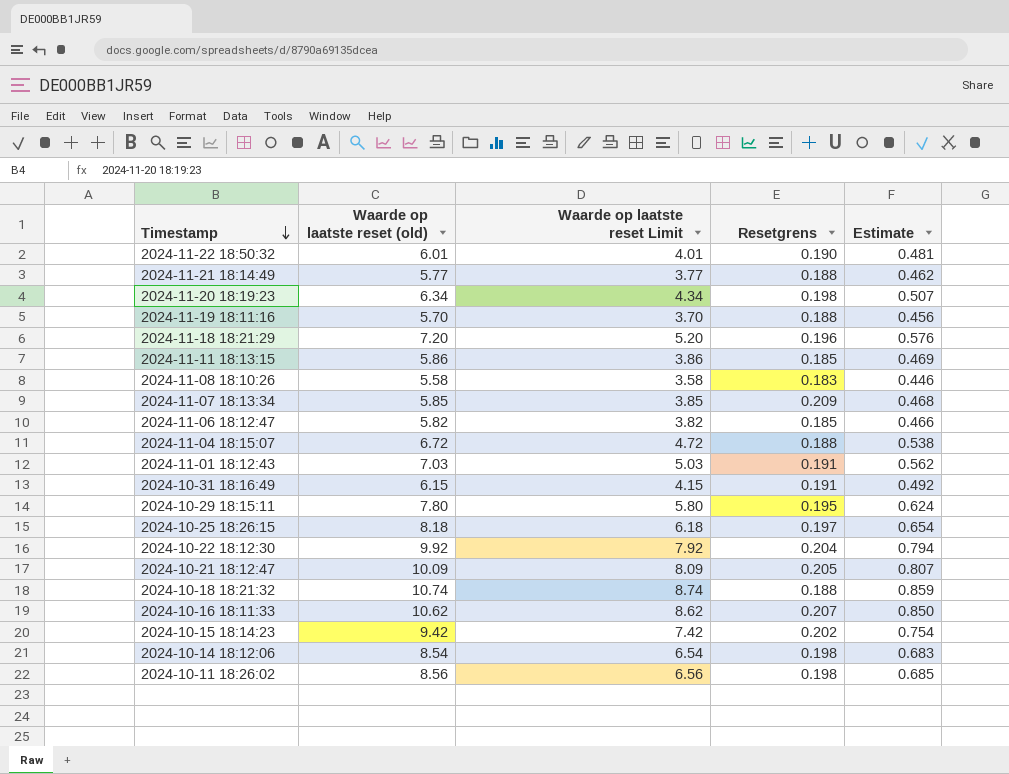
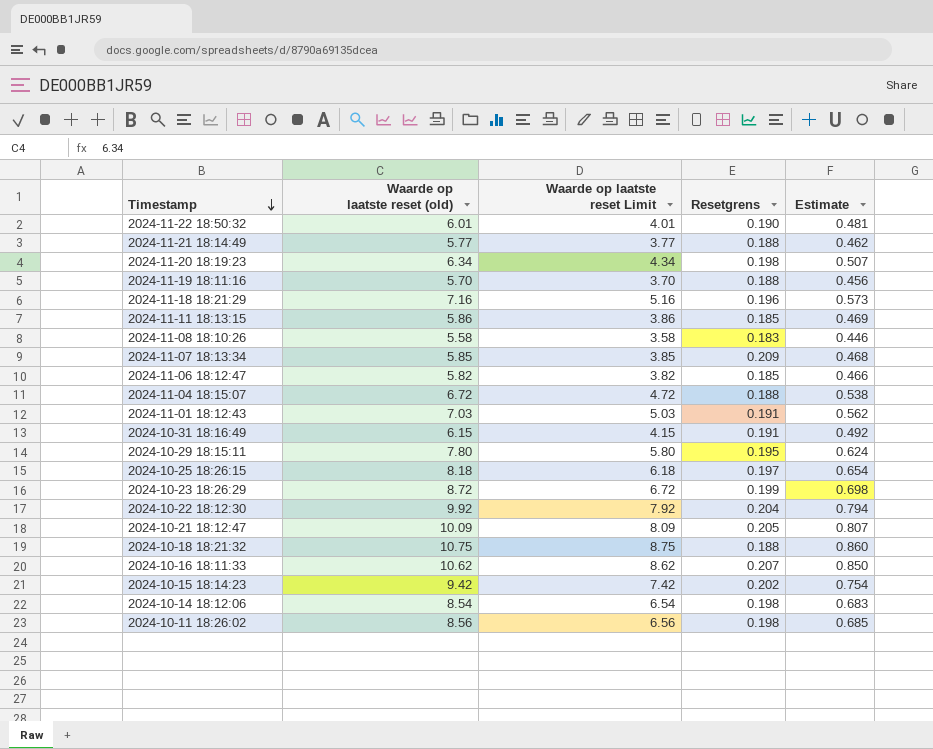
2024-11-18 18:21:29 | Waarde op laatste reset (old): 7.20 -> 7.16
2024-11-18 18:21:29 | Waarde op laatste reset Limit: 5.20 -> 5.16
2024-11-18 18:21:29 | Estimate: 0.576 -> 0.573
row 2024-10-23 18:26:29: none -> 8.72 | 6.72 | 0.199 | 0.698
2024-10-18 18:21:32 | Waarde op laatste reset (old): 10.74 -> 10.75
2024-10-18 18:21:32 | Waarde op laatste reset Limit: 8.74 -> 8.75
2024-10-18 18:21:32 | Estimate: 0.859 -> 0.860

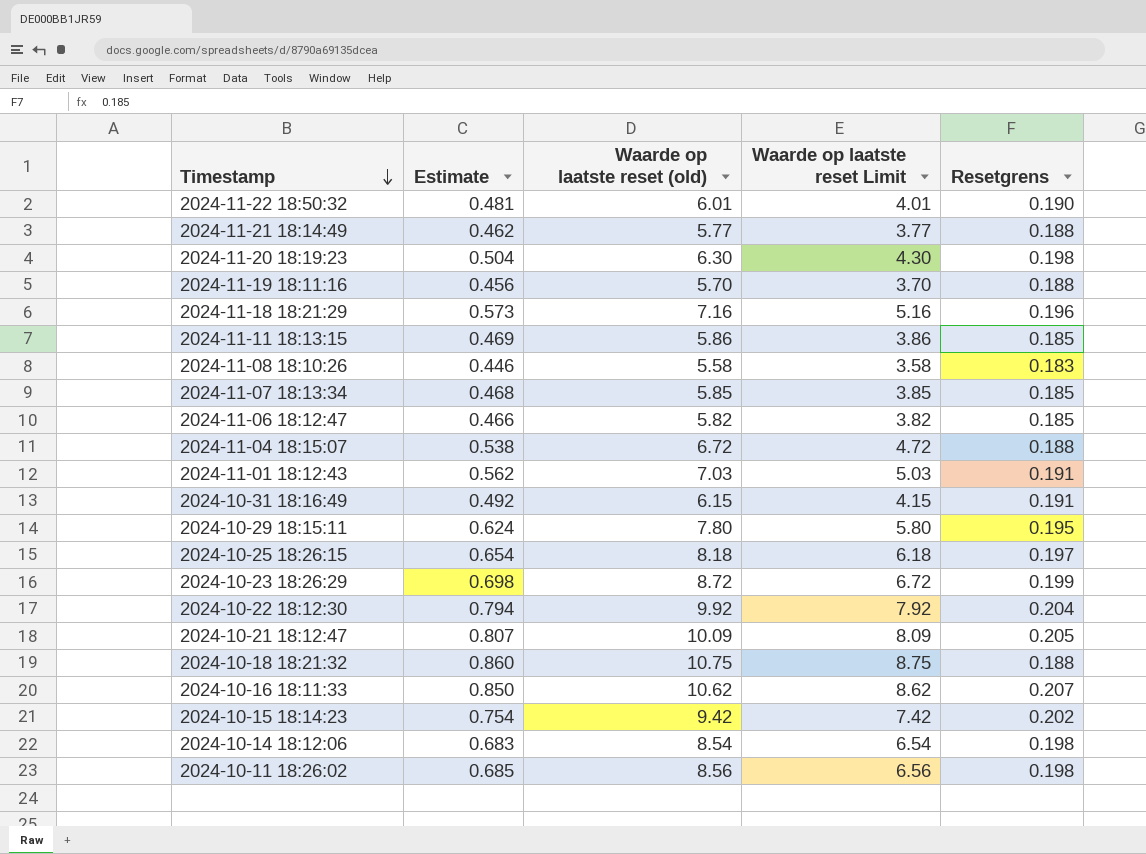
column Estimate | position: 5 -> 2
2024-11-20 18:19:23 | Estimate: 0.507 -> 0.504
2024-11-20 18:19:23 | Waarde op laatste reset (old): 6.34 -> 6.30
2024-11-20 18:19:23 | Waarde op laatste reset Limit: 4.34 -> 4.30
2024-11-07 18:13:34 | Resetgrens: 0.209 -> 0.185

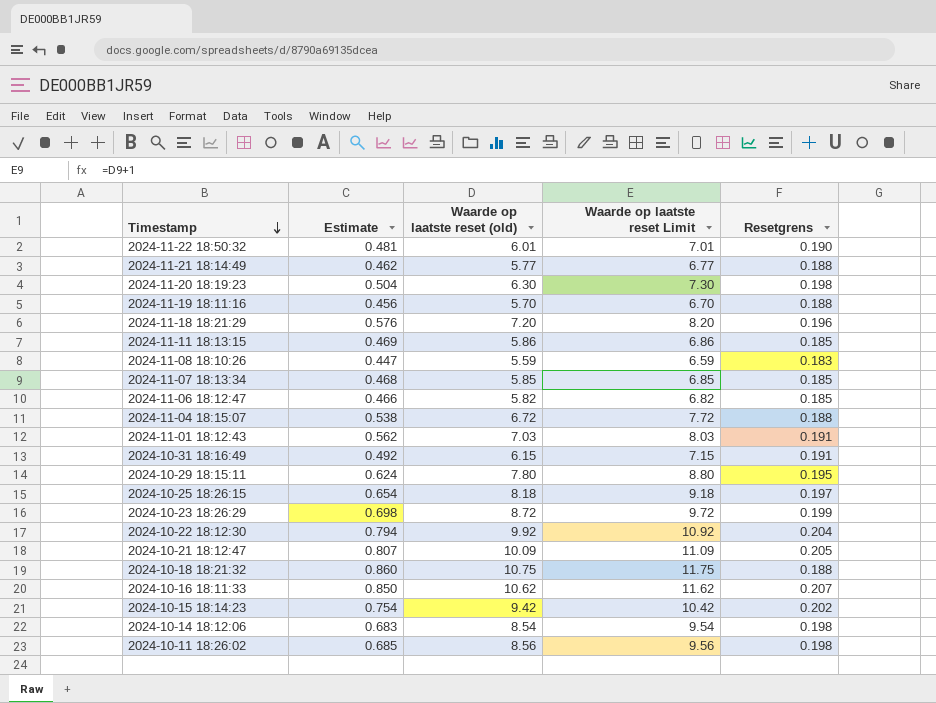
column Waarde op laatste reset Limit | formula: [Waarde op laatste reset (old)] - 2 -> [Waarde op laatste reset (old)] + 1
2024-11-18 18:21:29 | Estimate: 0.573 -> 0.576
2024-11-18 18:21:29 | Waarde op laatste reset (old): 7.16 -> 7.20
2024-11-08 18:10:26 | Estimate: 0.446 -> 0.447
2024-11-08 18:10:26 | Waarde op laatste reset (old): 5.58 -> 5.59

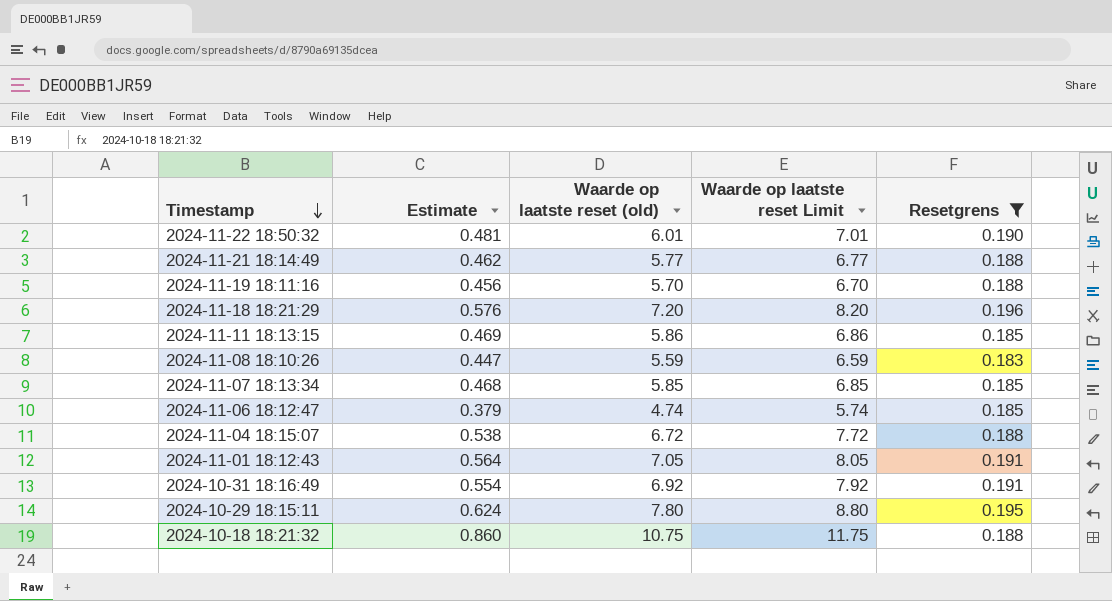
filter: none -> Resetgrens <= 0.196
2024-11-06 18:12:47 | Estimate: 0.466 -> 0.379
2024-11-06 18:12:47 | Waarde op laatste reset (old): 5.82 -> 4.74
2024-11-06 18:12:47 | Waarde op laatste reset Limit: 6.82 -> 5.74
2024-11-01 18:12:43 | Estimate: 0.562 -> 0.564
2024-11-01 18:12:43 | Waarde op laatste reset (old): 7.03 -> 7.05
2024-11-01 18:12:43 | Waarde op laatste reset Limit: 8.03 -> 8.05
2024-10-31 18:16:49 | Estimate: 0.492 -> 0.554
2024-10-31 18:16:49 | Waarde op laatste reset (old): 6.15 -> 6.92
2024-10-31 18:16:49 | Waarde op laatste reset Limit: 7.15 -> 7.92

